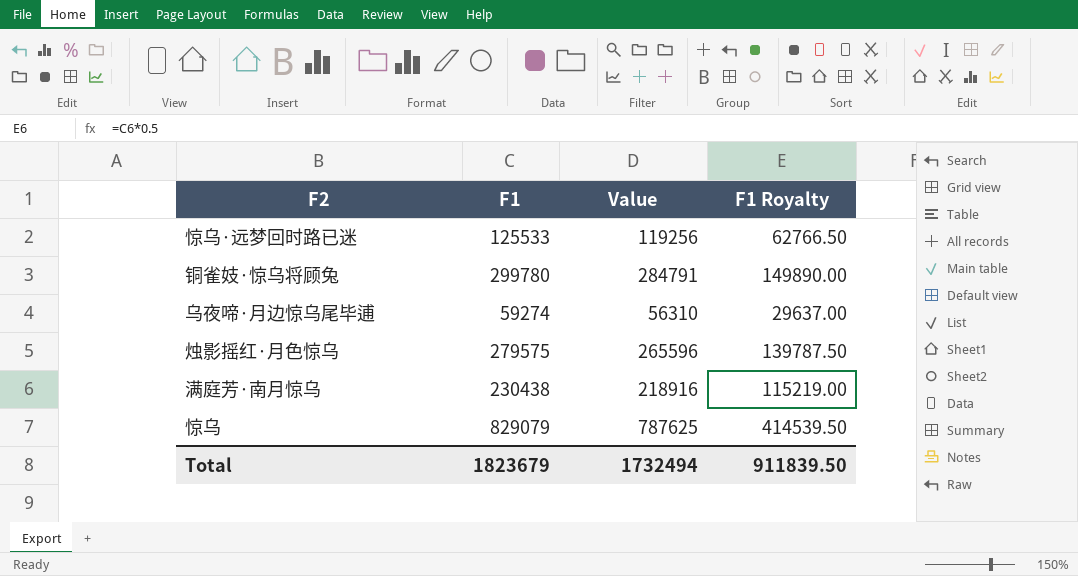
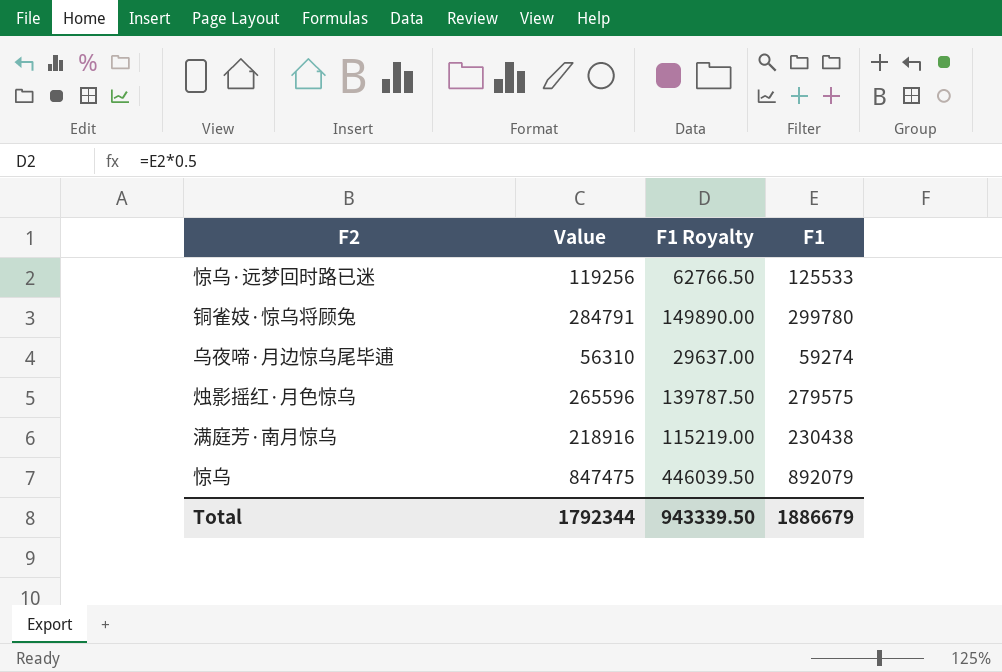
column F1 | position: 2 -> 4
惊乌 | Value: 787625 -> 847475
惊乌 | F1 Royalty: 414539.50 -> 446039.50
惊乌 | F1: 829079 -> 892079
Total | Value: 1732494 -> 1792344
Total | F1 Royalty: 911839.50 -> 943339.50
Total | F1: 1823679 -> 1886679

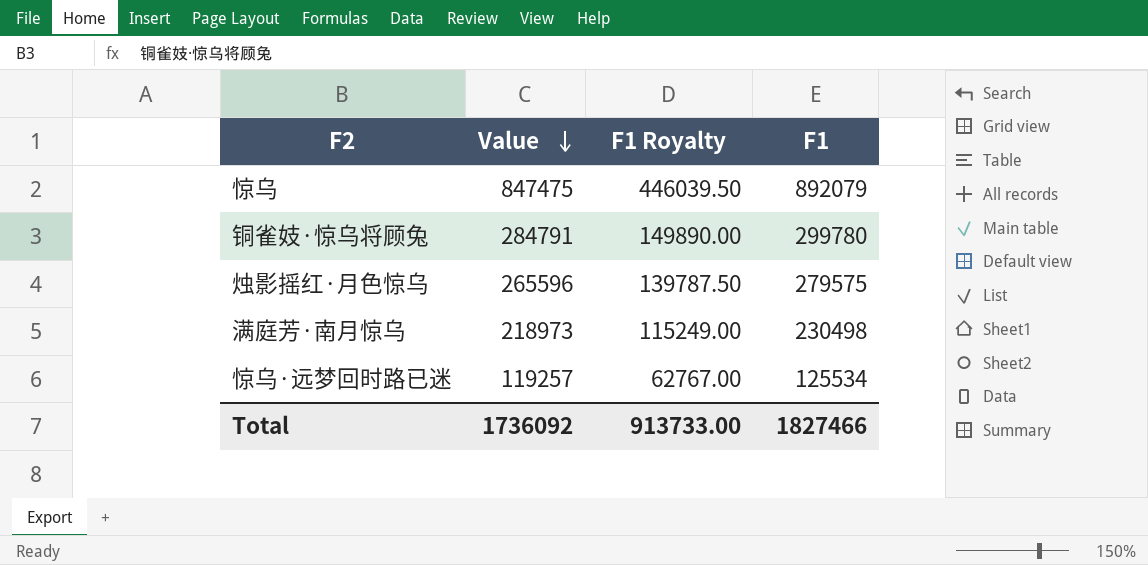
row order: none -> Value descending
row 乌夜啼·月边惊乌尾毕逋: 56310 | 29637.00 | 59274 -> none
满庭芳·南月惊乌 | Value: 218916 -> 218973
满庭芳·南月惊乌 | F1 Royalty: 115219.00 -> 115249.00
满庭芳·南月惊乌 | F1: 230438 -> 230498
惊乌·远梦回时路已迷 | Value: 119256 -> 119257
惊乌·远梦回时路已迷 | F1 Royalty: 62766.50 -> 62767.00
惊乌·远梦回时路已迷 | F1: 125533 -> 125534
Total | Value: 1792344 -> 1736092
Total | F1 Royalty: 943339.50 -> 913733.00
Total | F1: 1886679 -> 1827466

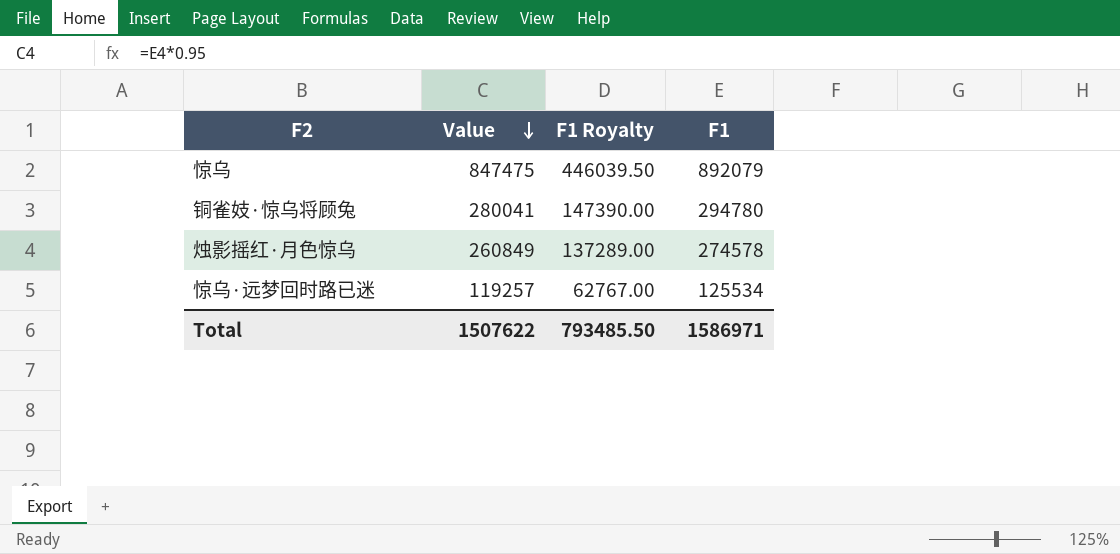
row 满庭芳·南月惊乌: 218973 | 115249.00 | 230498 -> none
铜雀妓·惊乌将顾兔 | Value: 284791 -> 280041
铜雀妓·惊乌将顾兔 | F1 Royalty: 149890.00 -> 147390.00
铜雀妓·惊乌将顾兔 | F1: 299780 -> 294780
烛影摇红·月色惊乌 | Value: 265596 -> 260849
烛影摇红·月色惊乌 | F1 Royalty: 139787.50 -> 137289.00
烛影摇红·月色惊乌 | F1: 279575 -> 274578
Total | Value: 1736092 -> 1507622
Total | F1 Royalty: 913733.00 -> 793485.50
Total | F1: 1827466 -> 1586971

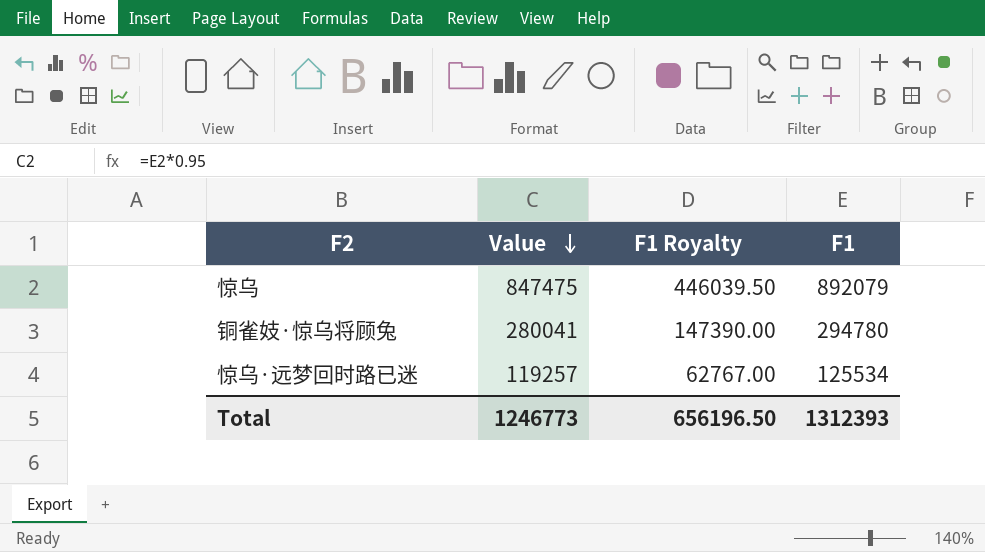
row 烛影摇红·月色惊乌: 260849 | 137289.00 | 274578 -> none
Total | Value: 1507622 -> 1246773
Total | F1 Royalty: 793485.50 -> 656196.50
Total | F1: 1586971 -> 1312393

